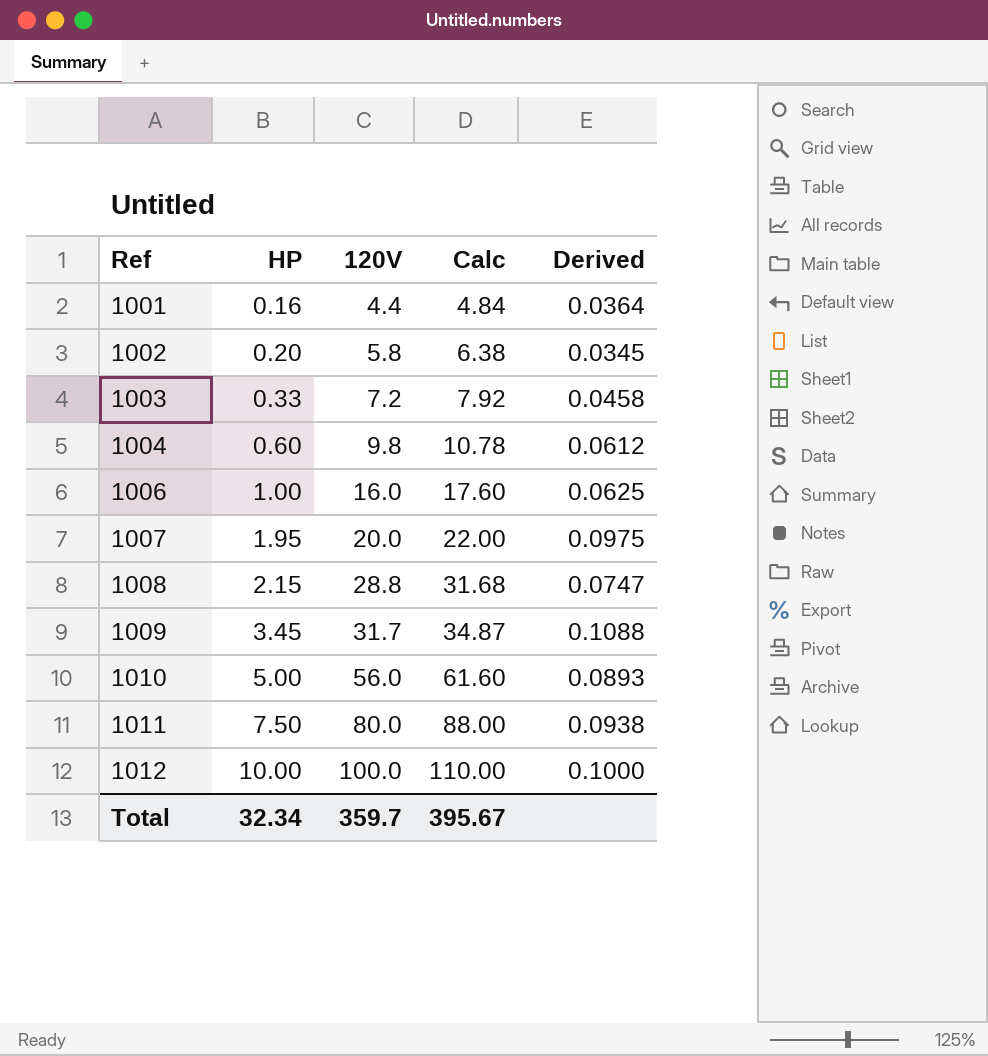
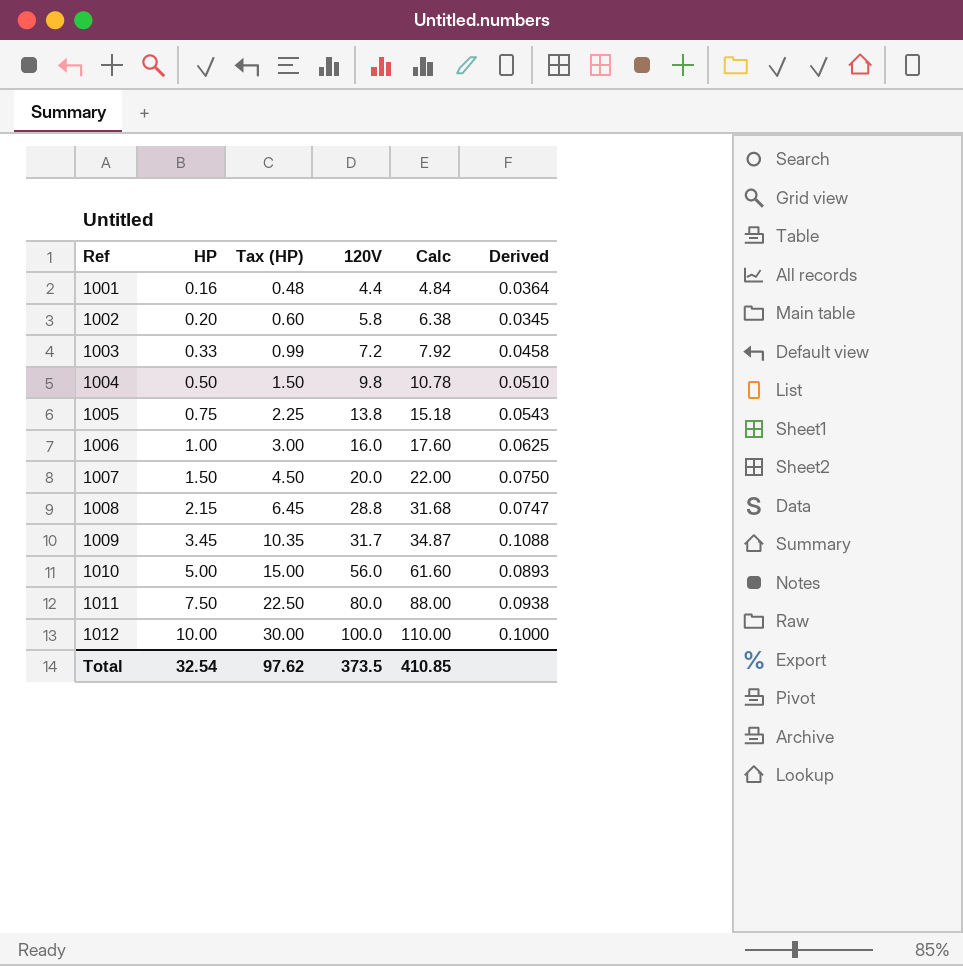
column Tax (HP) | formula: none -> [HP] * 3
1004 | HP: 0.60 -> 0.50
1004 | Derived: 0.0612 -> 0.0510
row 1005: none -> 0.75 | 2.25 | 13.8 | 15.18 | 0.0543
1007 | HP: 1.95 -> 1.50
1007 | Derived: 0.0975 -> 0.0750
Total | HP: 32.34 -> 32.54
Total | 120V: 359.7 -> 373.5
Total | Calc: 395.67 -> 410.85

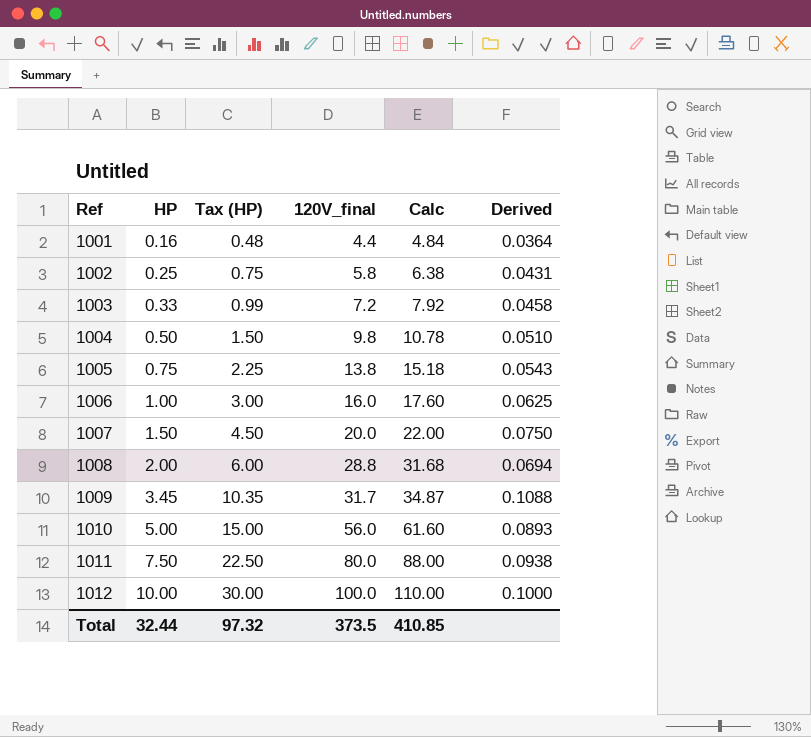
column name: 120V -> 120V_final
1002 | HP: 0.20 -> 0.25
1002 | Tax (HP): 0.60 -> 0.75
1002 | Derived: 0.0345 -> 0.0431
1008 | HP: 2.15 -> 2.00
1008 | Tax (HP): 6.45 -> 6.00
1008 | Derived: 0.0747 -> 0.0694
Total | HP: 32.54 -> 32.44
Total | Tax (HP): 97.62 -> 97.32

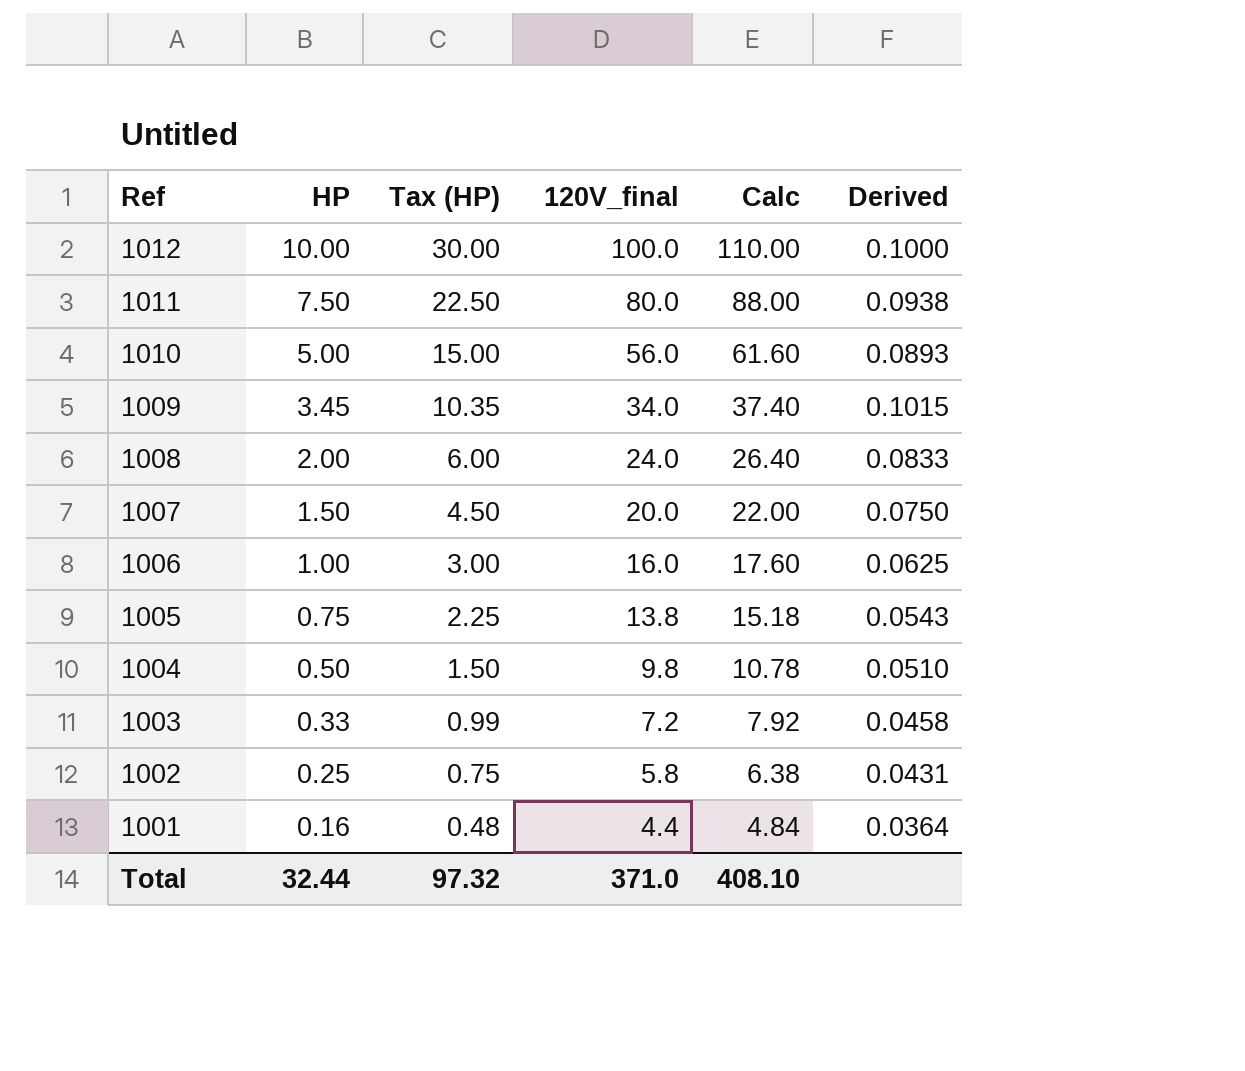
row order: Ref ascending -> Ref descending
1009 | 120V_final: 31.7 -> 34.0
1009 | Calc: 34.87 -> 37.40
1009 | Derived: 0.1088 -> 0.1015
1008 | 120V_final: 28.8 -> 24.0
1008 | Calc: 31.68 -> 26.40
1008 | Derived: 0.0694 -> 0.0833
Total | 120V_final: 373.5 -> 371.0
Total | Calc: 410.85 -> 408.10

